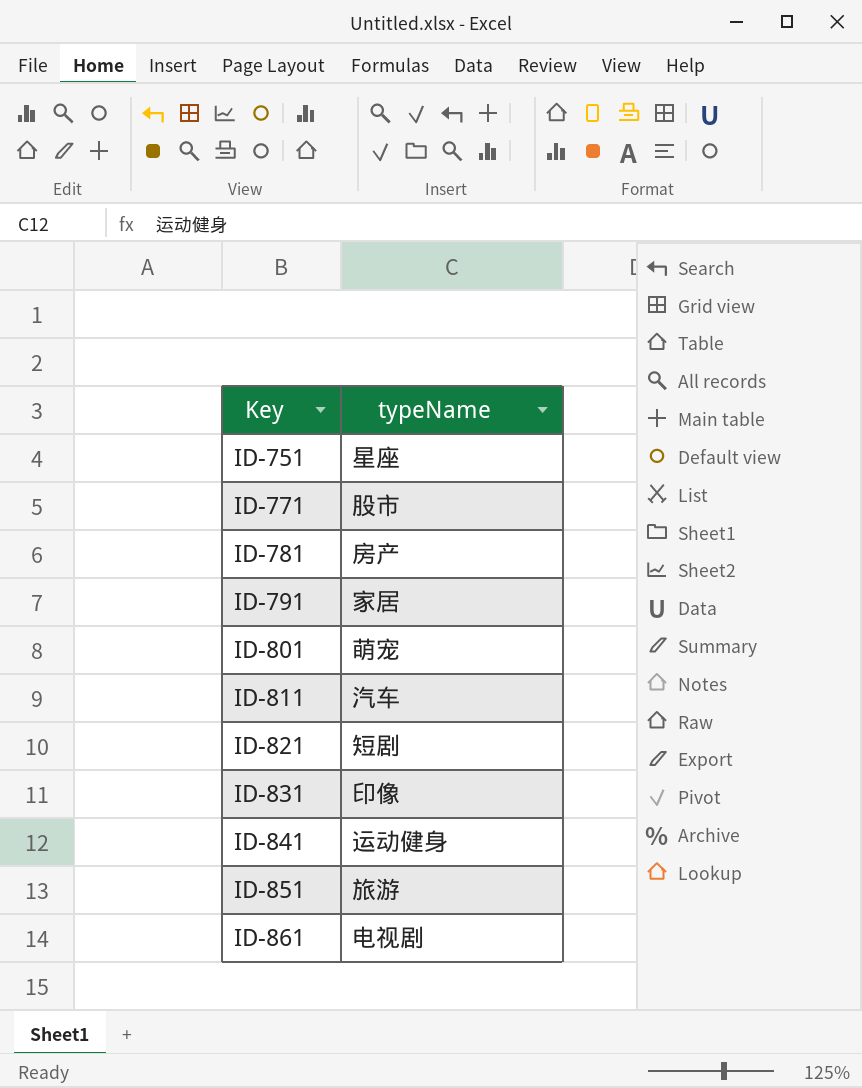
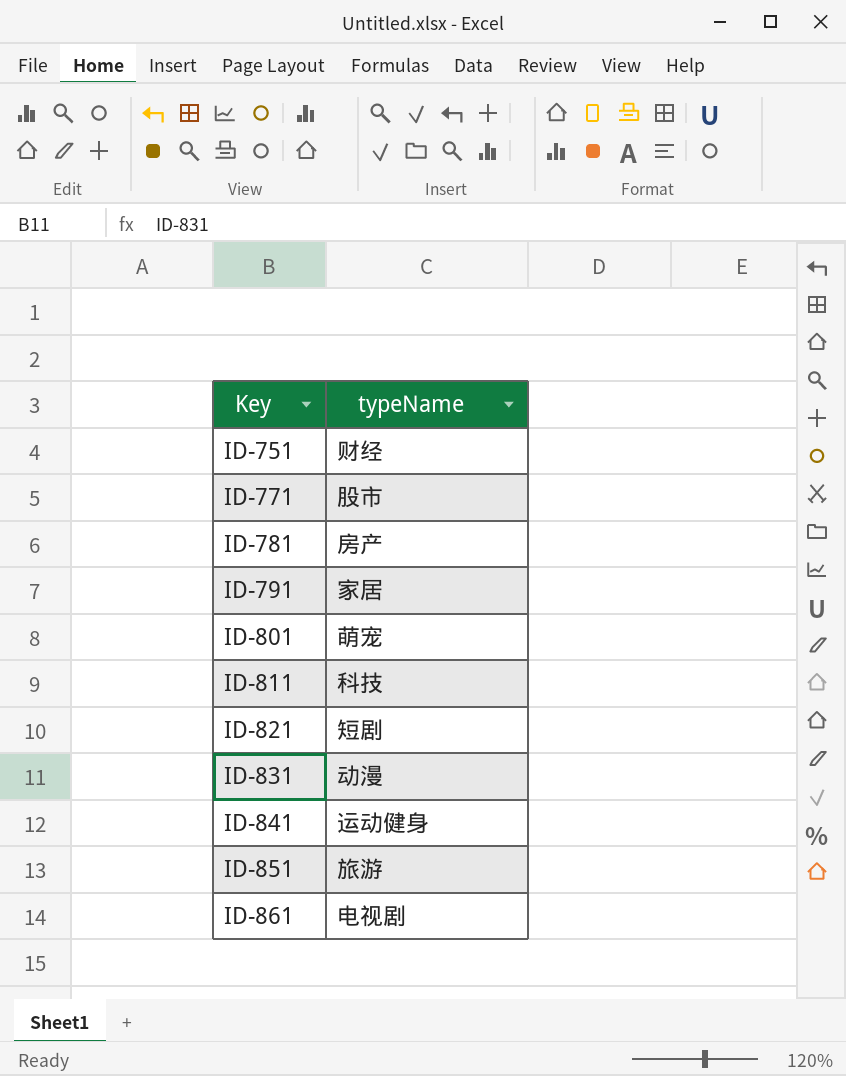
ID-751 | typeName: 星座 -> 财经
ID-811 | typeName: 汽车 -> 科技
ID-831 | typeName: 印像 -> 动漫

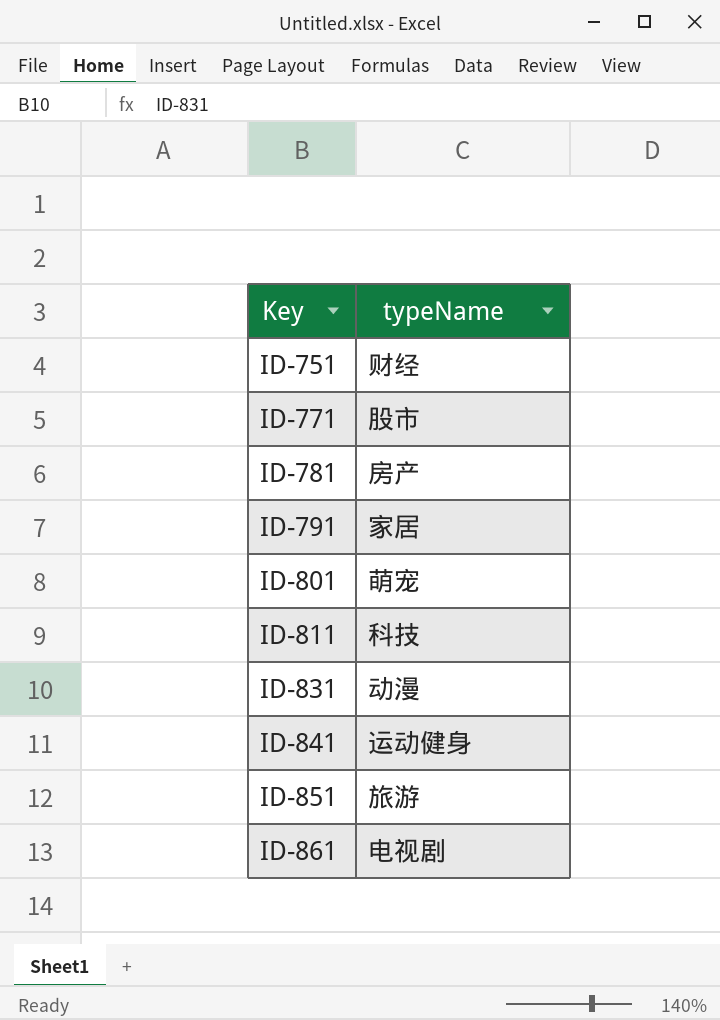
row ID-821: 短剧 -> none

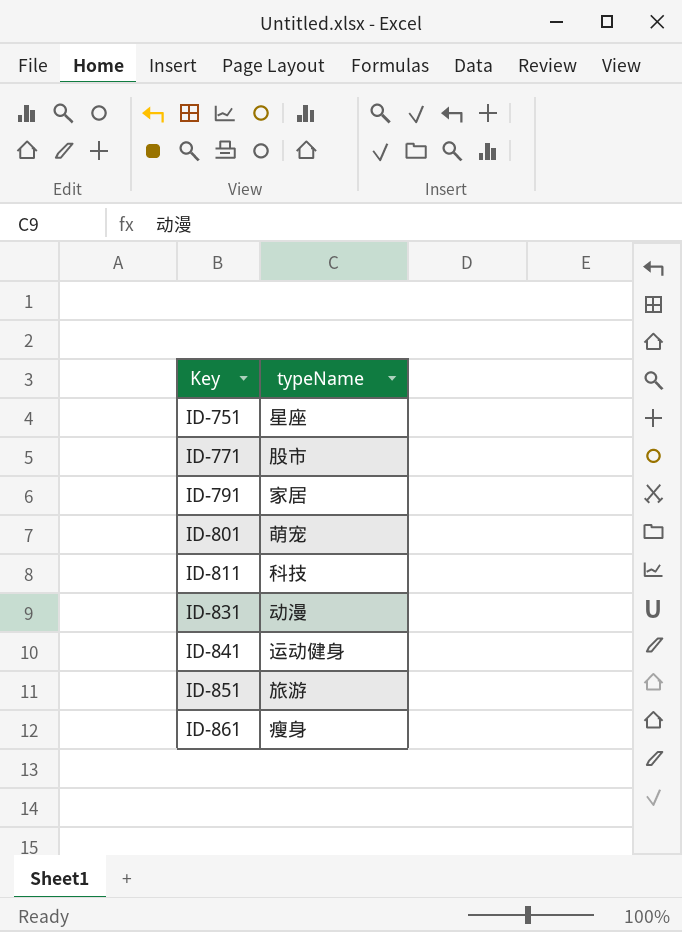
row ID-781: 房产 -> none
ID-751 | typeName: 财经 -> 星座
ID-861 | typeName: 电视剧 -> 瘦身

